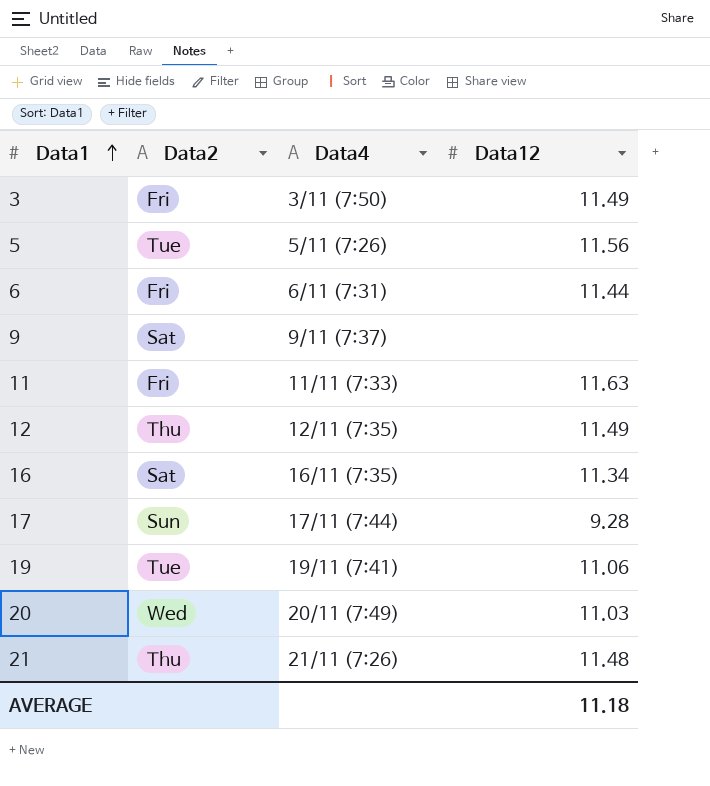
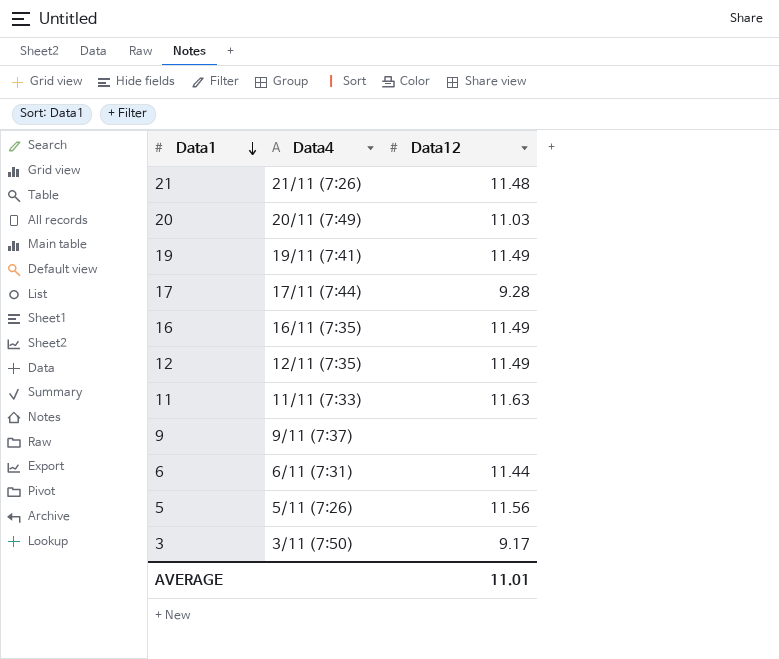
row order: Data1 ascending -> Data1 descending
column Data2 | position: 2 -> none
19 | Data12: 11.06 -> 11.49
16 | Data12: 11.34 -> 11.49
3 | Data12: 11.49 -> 9.17
AVERAGE | Data12: 11.18 -> 11.01

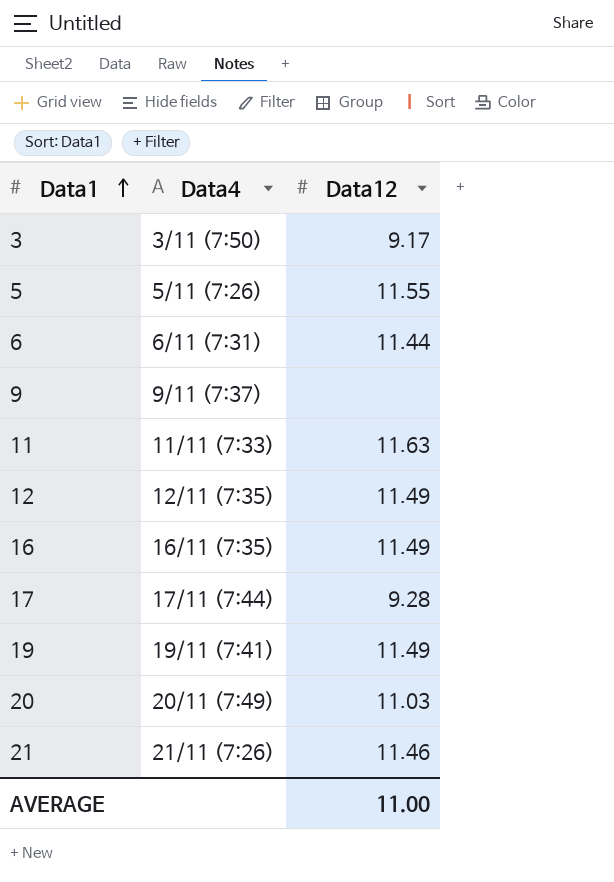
row order: Data1 descending -> Data1 ascending
5 | Data12: 11.56 -> 11.55
21 | Data12: 11.48 -> 11.46
AVERAGE | Data12: 11.01 -> 11.00

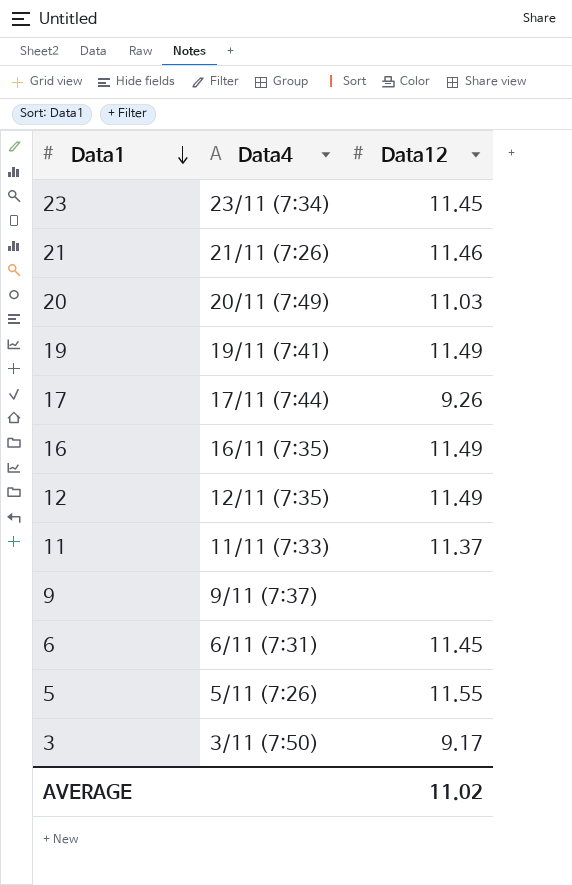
row order: Data1 ascending -> Data1 descending
row 23: none -> 23/11 (7:34) | 11.45
17 | Data12: 9.28 -> 9.26
11 | Data12: 11.63 -> 11.37
6 | Data12: 11.44 -> 11.45
AVERAGE | Data12: 11.00 -> 11.02

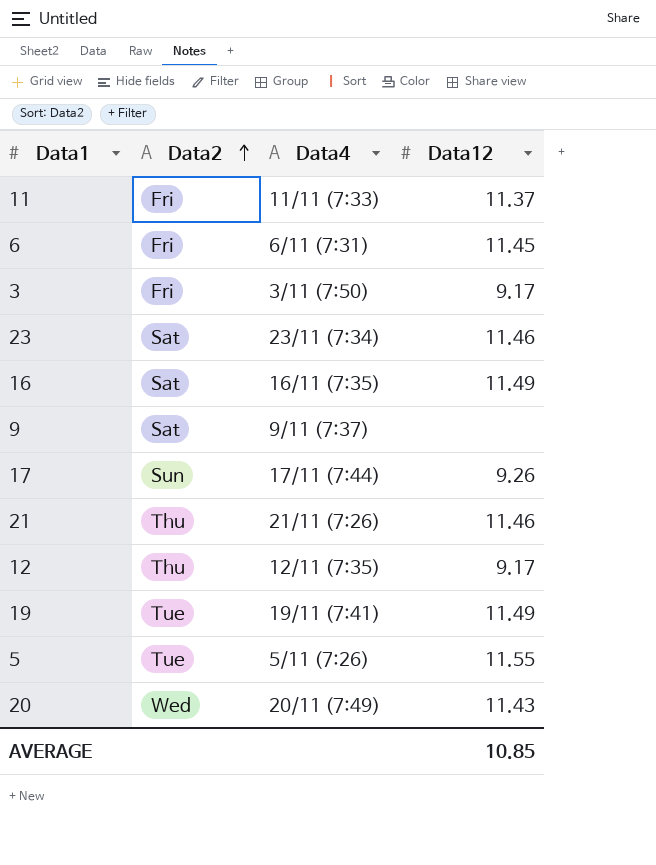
row order: Data1 descending -> Data2 ascending
column Data2 | position: none -> 2
23 | Data12: 11.45 -> 11.46
12 | Data12: 11.49 -> 9.17
20 | Data12: 11.03 -> 11.43
AVERAGE | Data12: 11.02 -> 10.85

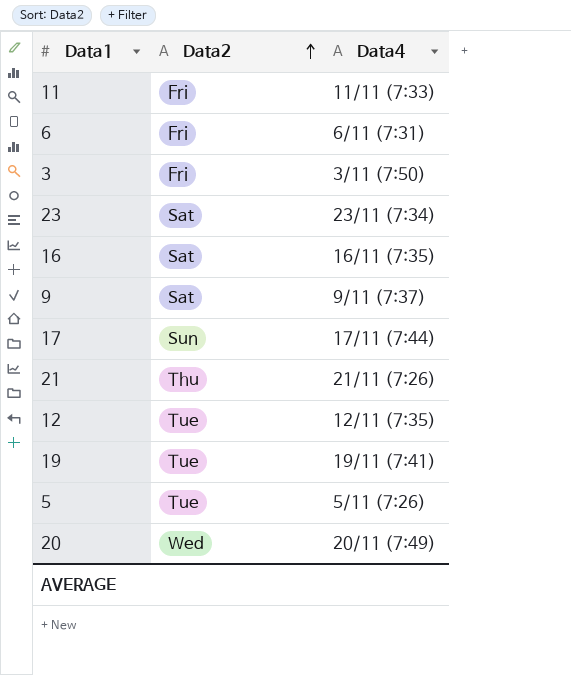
column Data12 | position: 4 -> none
12 | Data2: Thu -> Tue

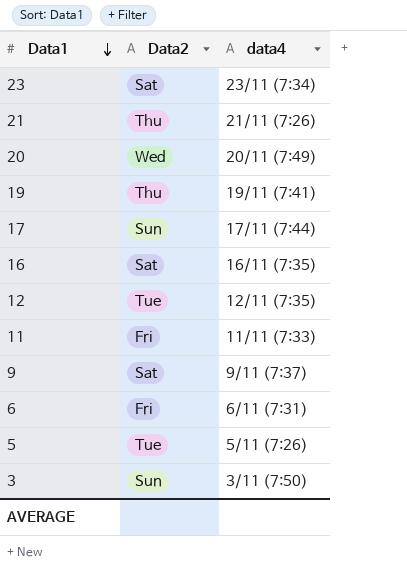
row order: Data2 ascending -> Data1 descending
column name: Data4 -> data4
19 | Data2: Tue -> Thu
3 | Data2: Fri -> Sun

